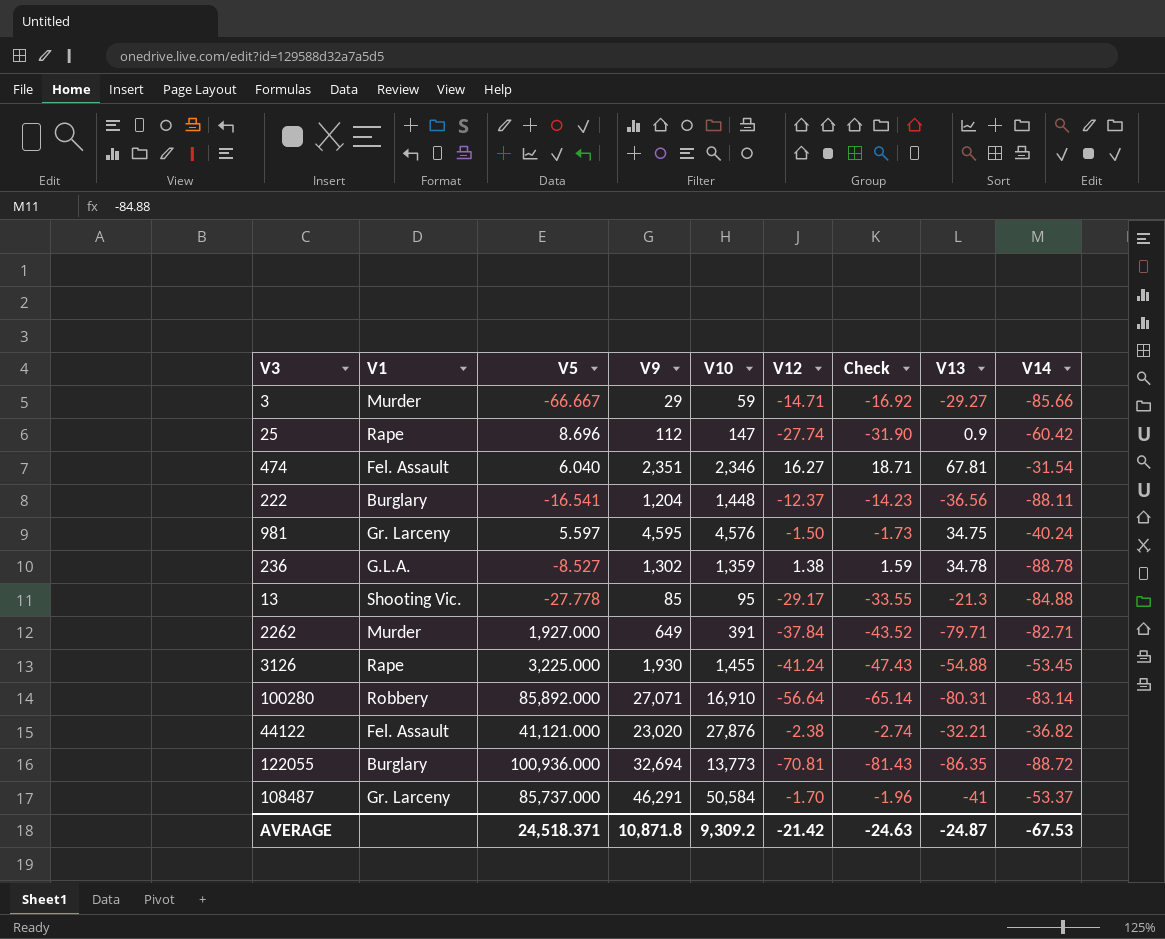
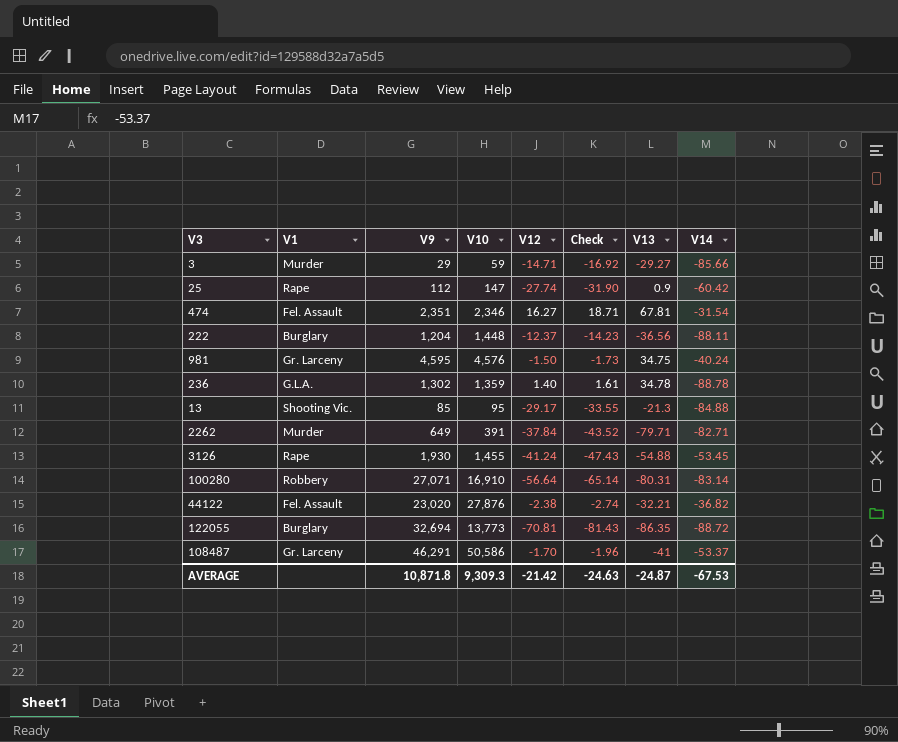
column V5 | position: 3 -> none
236 | V12: 1.38 -> 1.40
236 | Check: 1.59 -> 1.61
108487 | V10: 50,584 -> 50,586
AVERAGE | V10: 9,309.2 -> 9,309.3

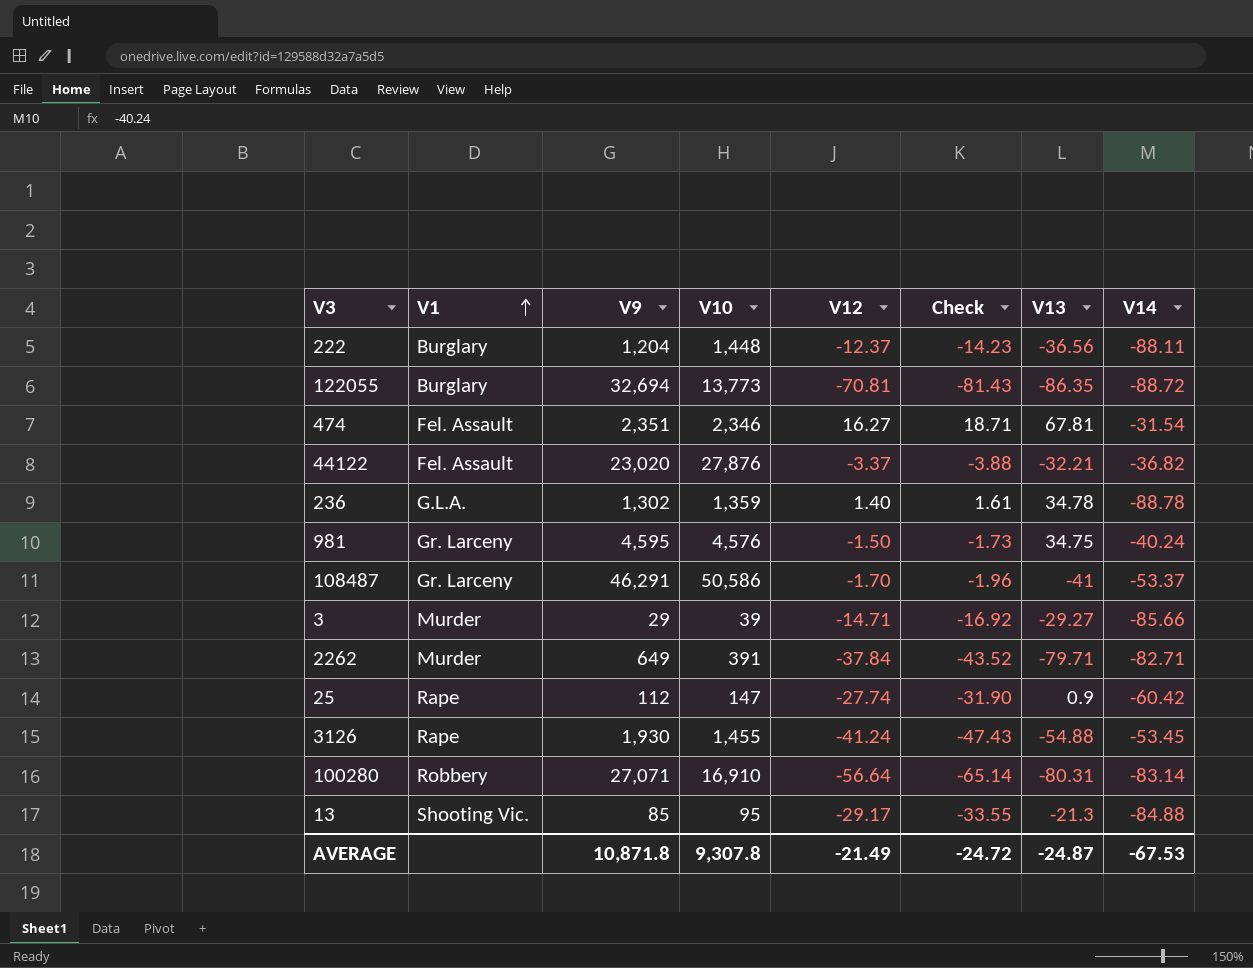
row order: none -> V1 ascending
44122 | V12: -2.38 -> -3.37
44122 | Check: -2.74 -> -3.88
3 | V10: 59 -> 39
AVERAGE | V10: 9,309.3 -> 9,307.8
AVERAGE | V12: -21.42 -> -21.49
AVERAGE | Check: -24.63 -> -24.72

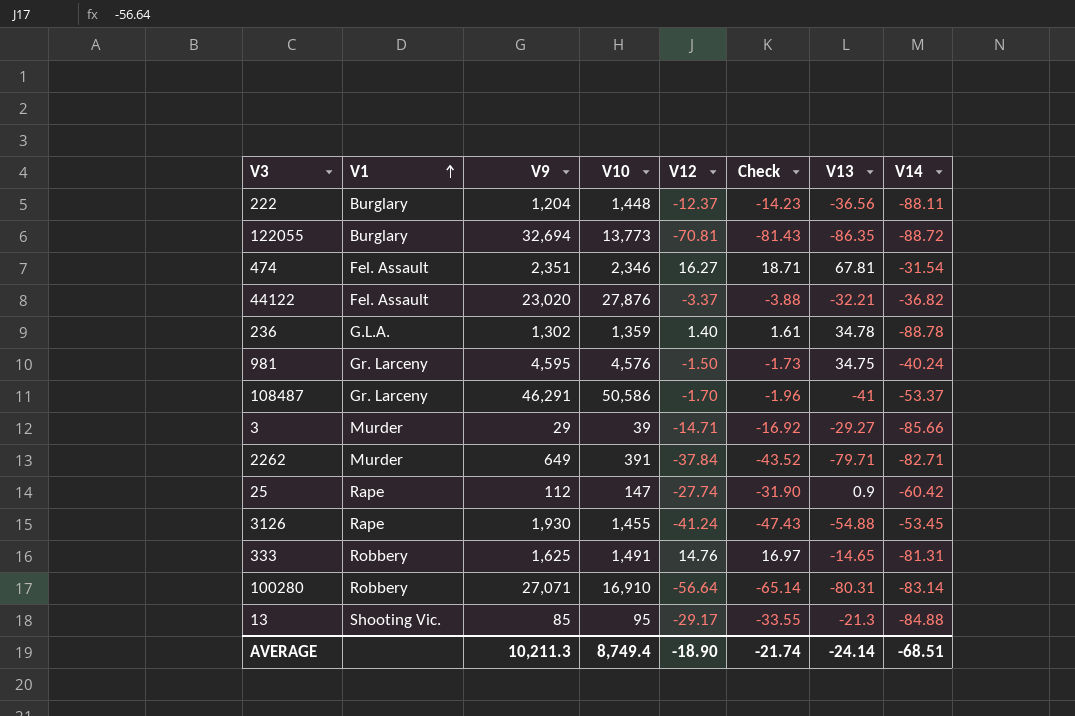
row 333: none -> Robbery | 1,625 | 1,491 | 14.76 | 16.97 | -14.65 | -81.31
AVERAGE | V9: 10,871.8 -> 10,211.3
AVERAGE | V10: 9,307.8 -> 8,749.4
AVERAGE | V12: -21.49 -> -18.90
AVERAGE | Check: -24.72 -> -21.74
AVERAGE | V13: -24.87 -> -24.14
AVERAGE | V14: -67.53 -> -68.51

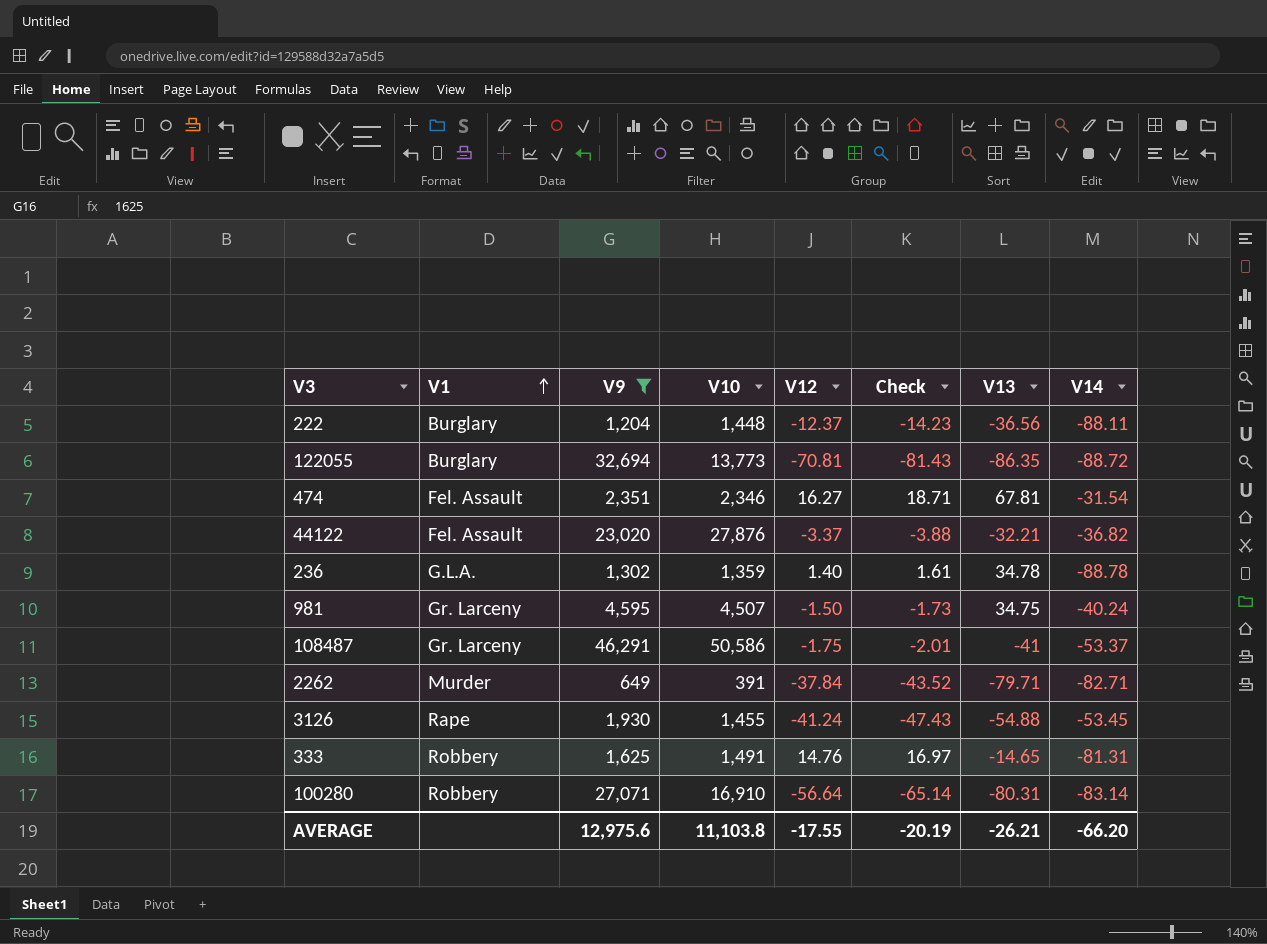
filter: none -> V9 >= 649
981 | V10: 4,576 -> 4,507
108487 | V12: -1.70 -> -1.75
108487 | Check: -1.96 -> -2.01
AVERAGE | V9: 10,211.3 -> 12,975.6
AVERAGE | V10: 8,749.4 -> 11,103.8
AVERAGE | V12: -18.90 -> -17.55
AVERAGE | Check: -21.74 -> -20.19
AVERAGE | V13: -24.14 -> -26.21
AVERAGE | V14: -68.51 -> -66.20

